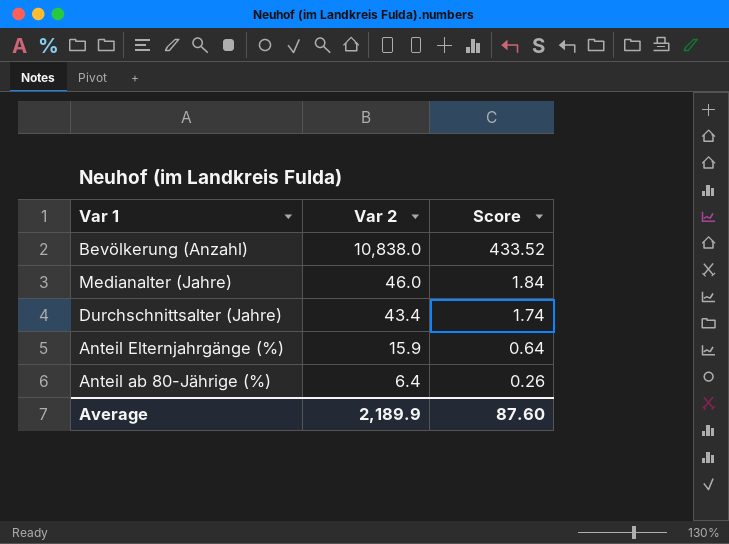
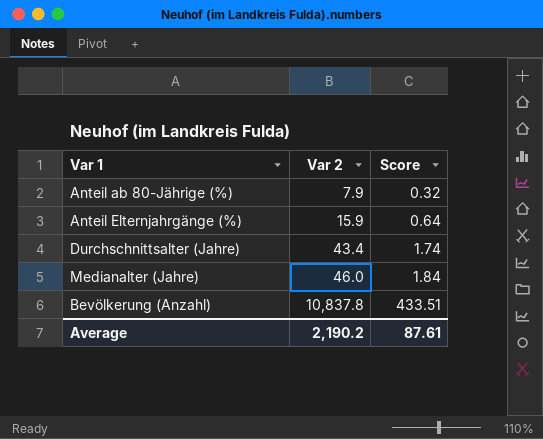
row order: Var 2 descending -> Var 2 ascending
Anteil ab 80-Jährige (%) | Var 2: 6.4 -> 7.9
Anteil ab 80-Jährige (%) | Score: 0.26 -> 0.32
Bevölkerung (Anzahl) | Var 2: 10,838.0 -> 10,837.8
Bevölkerung (Anzahl) | Score: 433.52 -> 433.51
Average | Var 2: 2,189.9 -> 2,190.2
Average | Score: 87.60 -> 87.61

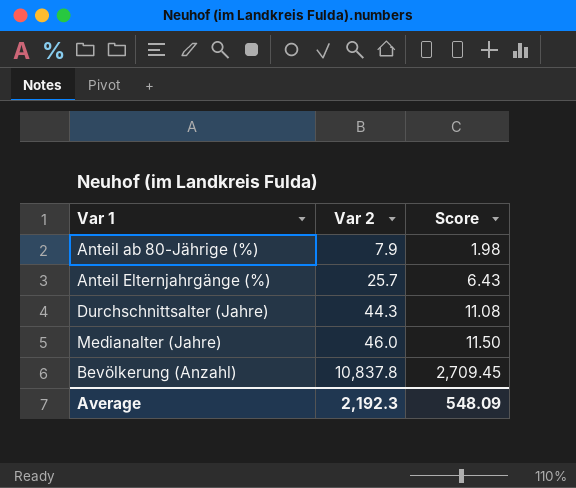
column Score | formula: [Var 2] * 0.04 -> [Var 2] * 0.25
Anteil Elternjahrgänge (%) | Var 2: 15.9 -> 25.7
Durchschnittsalter (Jahre) | Var 2: 43.4 -> 44.3
Average | Var 2: 2,190.2 -> 2,192.3
Average | Score: 87.61 -> 548.09

